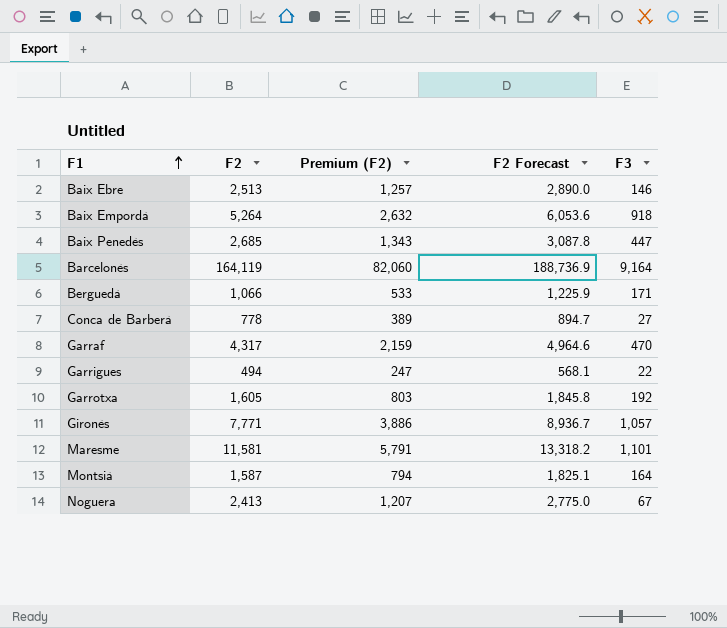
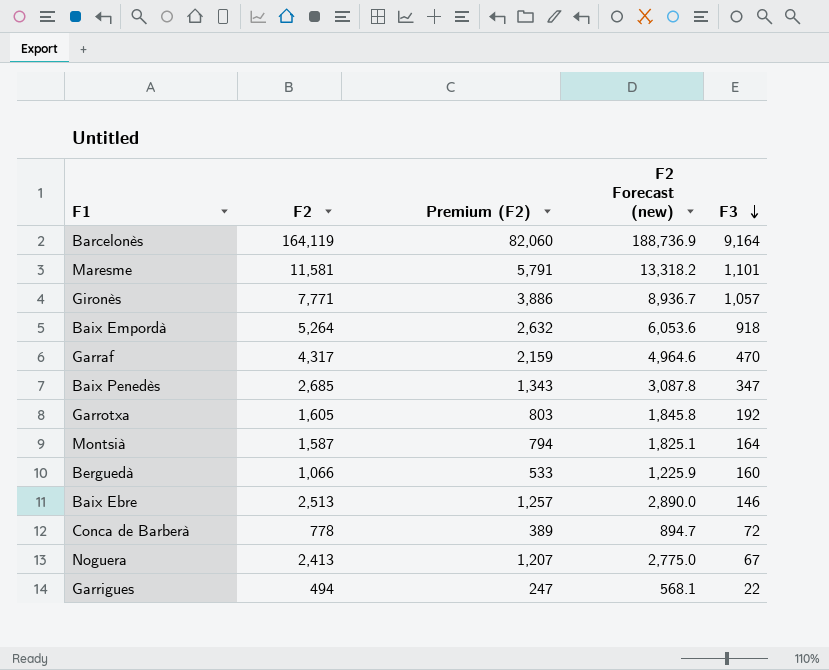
row order: F1 ascending -> F3 descending
column name: F2 Forecast -> F2 Forecast (new)
Baix Penedès | F3: 447 -> 347
Berguedà | F3: 171 -> 160
Conca de Barberà | F3: 27 -> 72

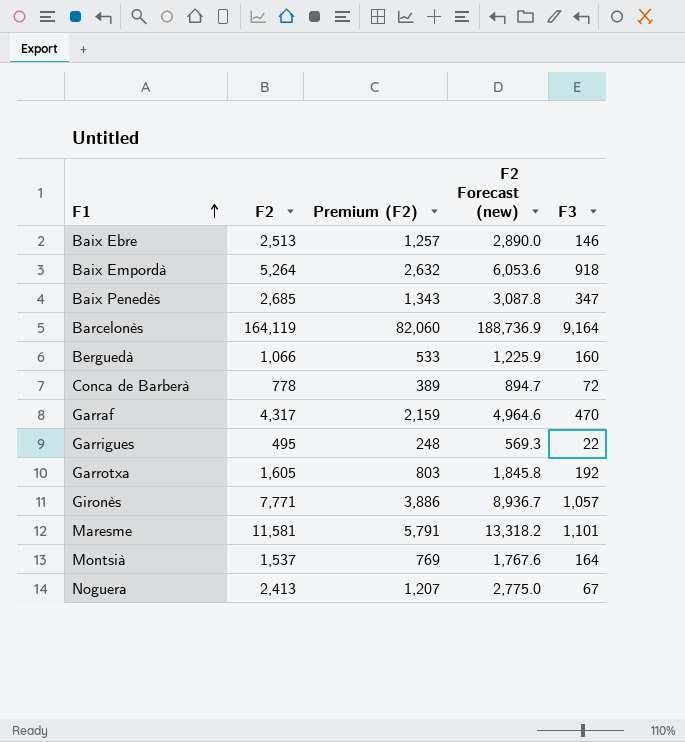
row order: F3 descending -> F1 ascending
Garrigues | F2: 494 -> 495
Garrigues | Premium (F2): 247 -> 248
Garrigues | F2 Forecast (new): 568.1 -> 569.3
Montsià | F2: 1,587 -> 1,537
Montsià | Premium (F2): 794 -> 769
Montsià | F2 Forecast (new): 1,825.1 -> 1,767.6

